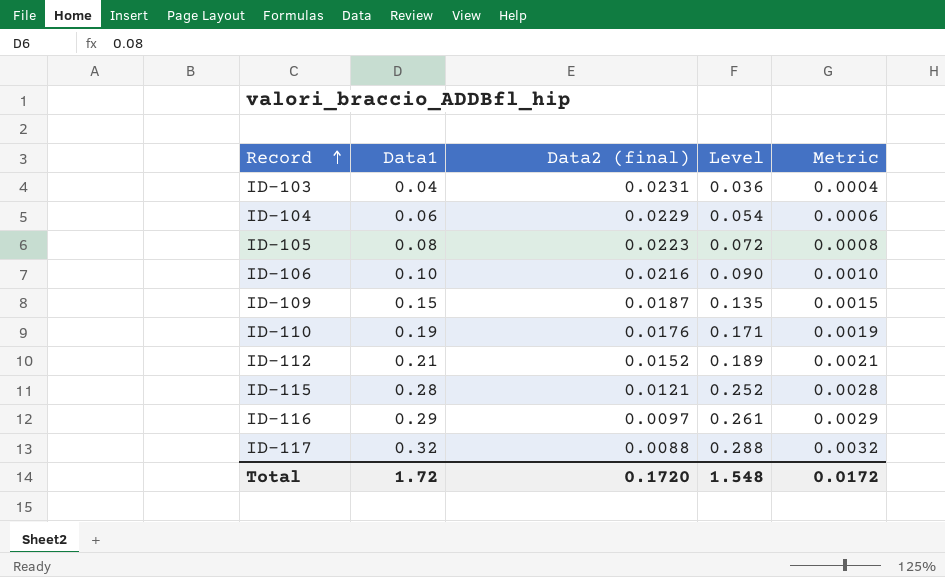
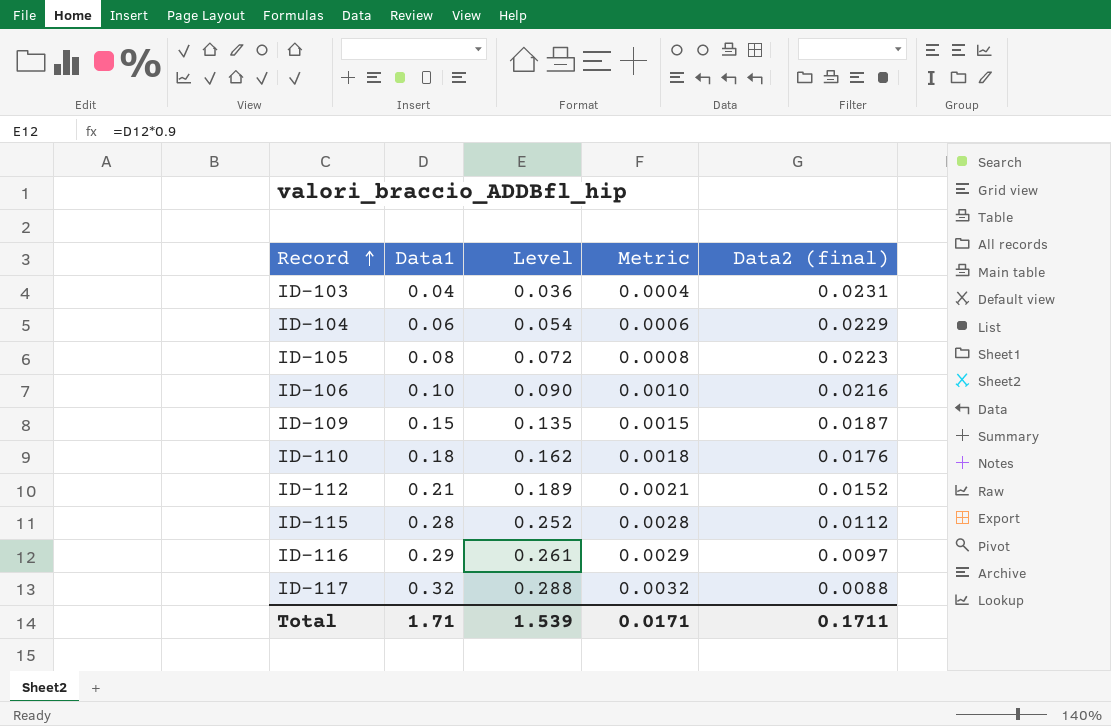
column Data2 (final) | position: 3 -> 5
ID-110 | Data1: 0.19 -> 0.18
ID-110 | Level: 0.171 -> 0.162
ID-110 | Metric: 0.0019 -> 0.0018
ID-115 | Data2 (final): 0.0121 -> 0.0112
Total | Data1: 1.72 -> 1.71
Total | Level: 1.548 -> 1.539
Total | Metric: 0.0172 -> 0.0171
Total | Data2 (final): 0.1720 -> 0.1711

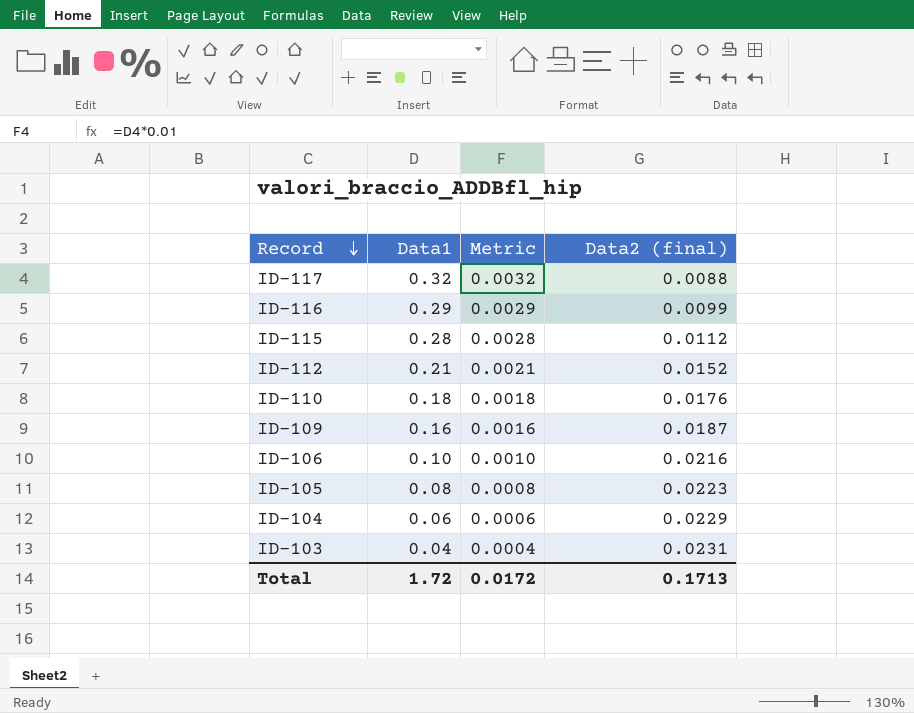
row order: Record ascending -> Record descending
column Level | formula: [Data1] * 0.9 -> none
ID-116 | Data2 (final): 0.0097 -> 0.0099
ID-109 | Data1: 0.15 -> 0.16
ID-109 | Metric: 0.0015 -> 0.0016
Total | Data1: 1.71 -> 1.72
Total | Metric: 0.0171 -> 0.0172
Total | Data2 (final): 0.1711 -> 0.1713

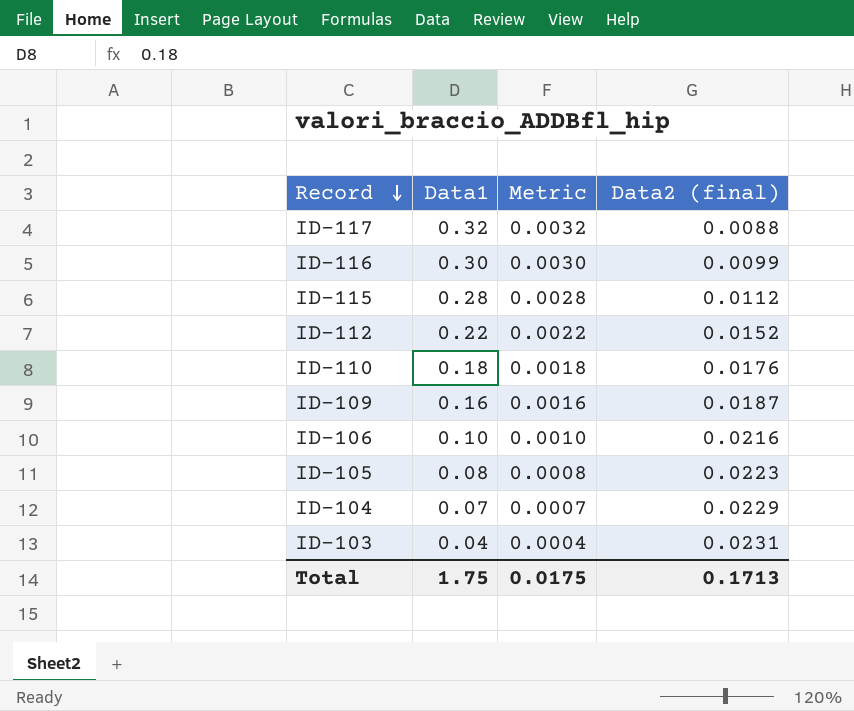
ID-116 | Data1: 0.29 -> 0.30
ID-116 | Metric: 0.0029 -> 0.0030
ID-112 | Data1: 0.21 -> 0.22
ID-112 | Metric: 0.0021 -> 0.0022
ID-104 | Data1: 0.06 -> 0.07
ID-104 | Metric: 0.0006 -> 0.0007
Total | Data1: 1.72 -> 1.75
Total | Metric: 0.0172 -> 0.0175

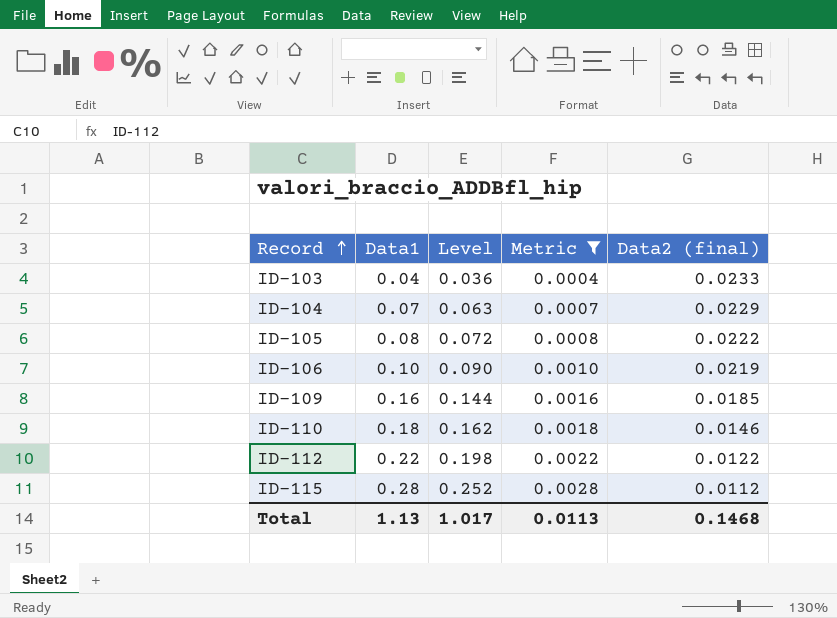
filter: none -> Metric <= 0.0028
row order: Record descending -> Record ascending
column Level | formula: none -> [Data1] * 0.9
ID-103 | Data2 (final): 0.0231 -> 0.0233
ID-105 | Data2 (final): 0.0223 -> 0.0222
ID-106 | Data2 (final): 0.0216 -> 0.0219
ID-109 | Data2 (final): 0.0187 -> 0.0185
ID-110 | Data2 (final): 0.0176 -> 0.0146
ID-112 | Data2 (final): 0.0152 -> 0.0122
Total | Data1: 1.75 -> 1.13
Total | Metric: 0.0175 -> 0.0113
Total | Data2 (final): 0.1713 -> 0.1468

